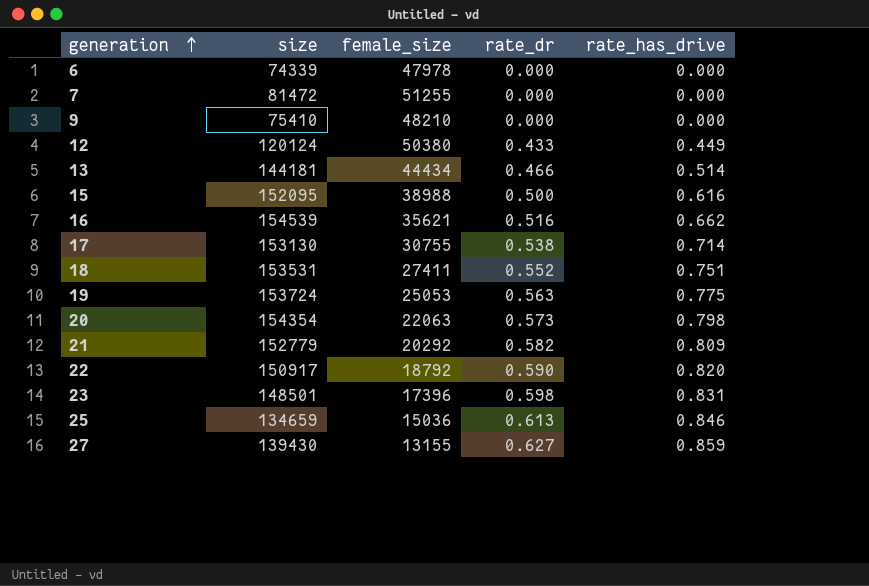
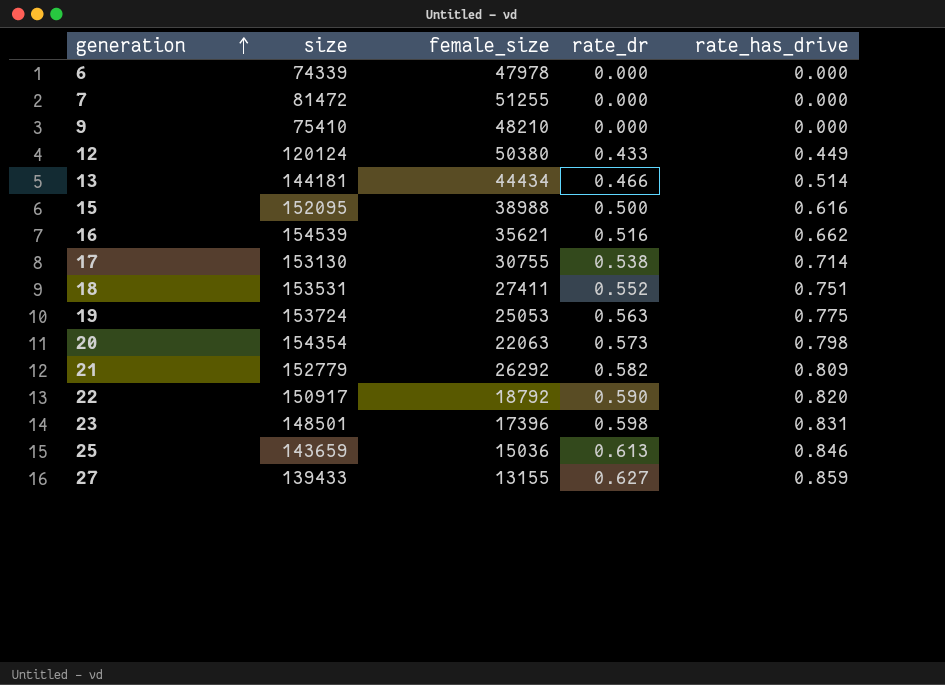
21 | female_size: 20292 -> 26292
25 | size: 134659 -> 143659
27 | size: 139430 -> 139433

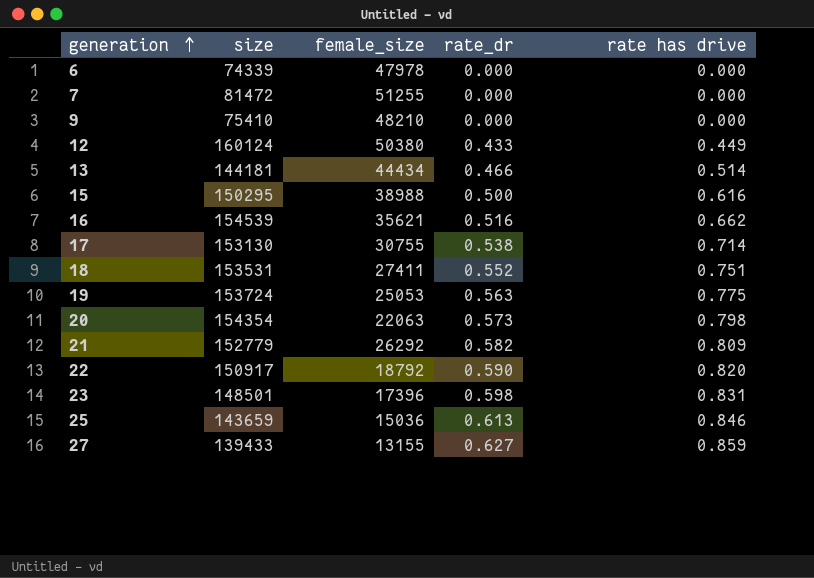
column name: rate_has_drive -> rate has drive
12 | size: 120124 -> 160124
15 | size: 152095 -> 150295

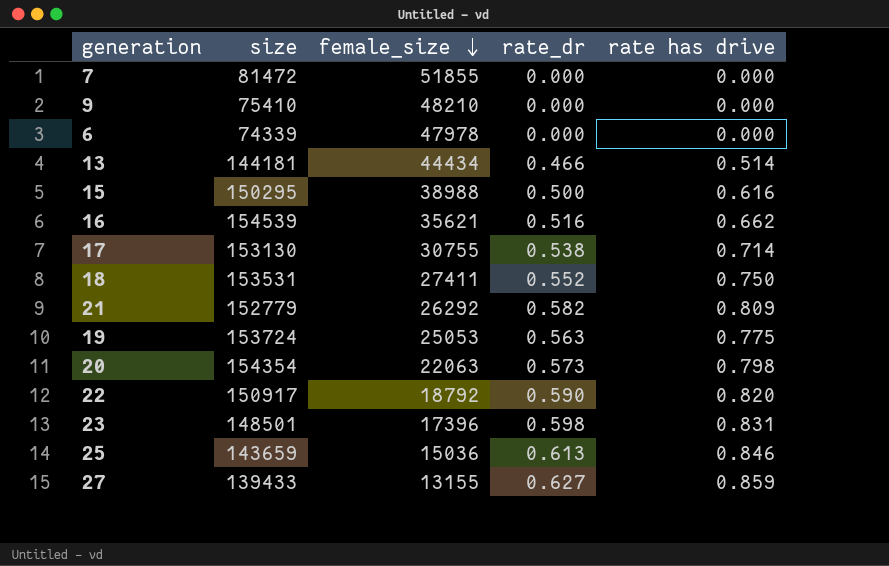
row order: generation ascending -> female_size descending
row 12: 160124 | 50380 | 0.433 | 0.449 -> none
7 | female_size: 51255 -> 51855
18 | rate has drive: 0.751 -> 0.750

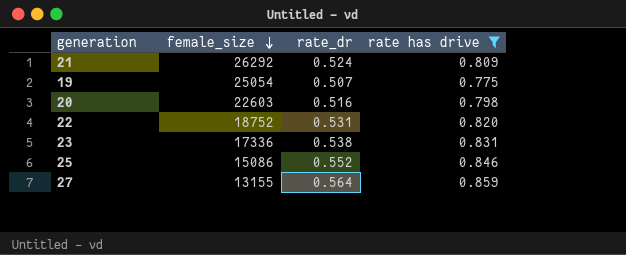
filter: none -> rate has drive >= 0.775
column size | position: 2 -> none
21 | rate_dr: 0.582 -> 0.524
19 | female_size: 25053 -> 25054
19 | rate_dr: 0.563 -> 0.507
20 | female_size: 22063 -> 22603
20 | rate_dr: 0.573 -> 0.516
22 | female_size: 18792 -> 18752
22 | rate_dr: 0.590 -> 0.531
23 | female_size: 17396 -> 17336
23 | rate_dr: 0.598 -> 0.538
25 | female_size: 15036 -> 15086
25 | rate_dr: 0.613 -> 0.552
27 | rate_dr: 0.627 -> 0.564

